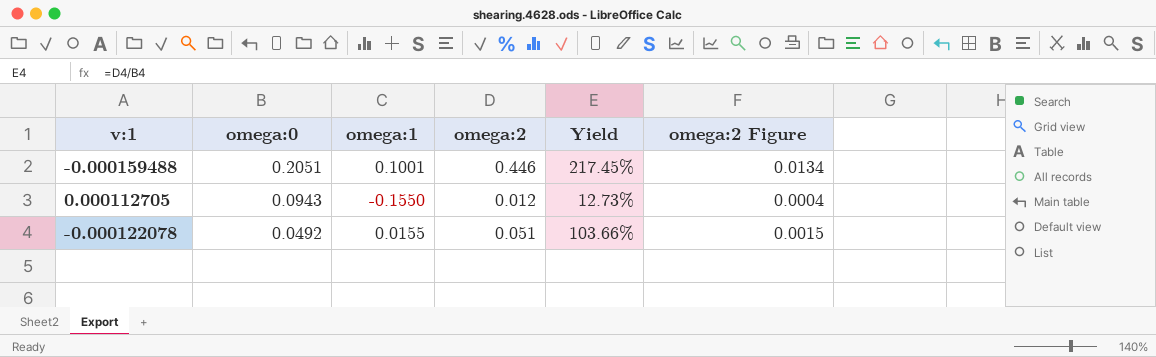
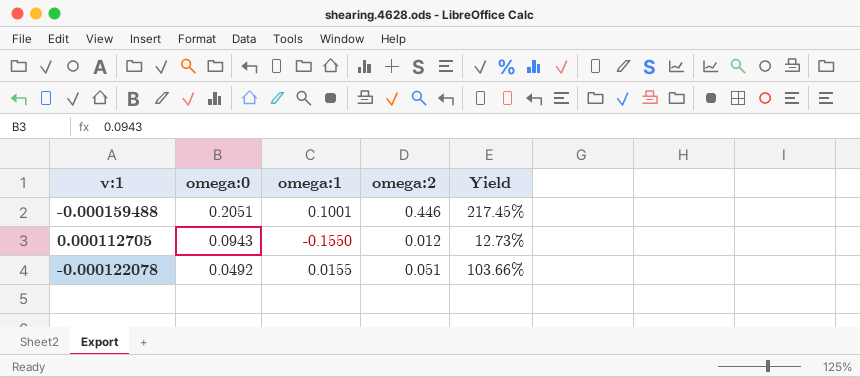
column omega:2 Figure | formula: [omega:2] * 0.03 -> none

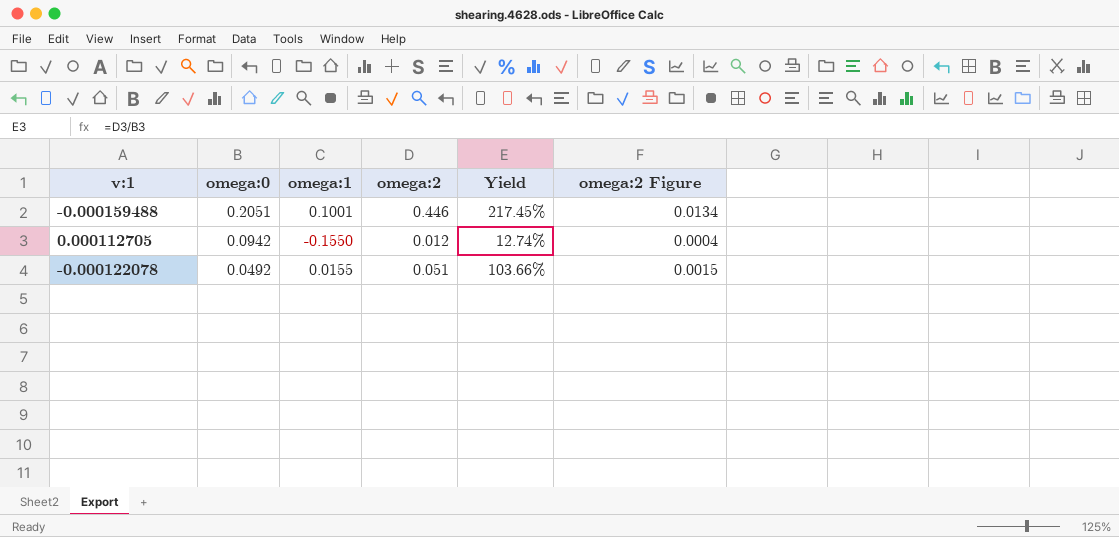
column omega:2 Figure | formula: none -> [omega:2] * 0.03
0.000112705 | omega:0: 0.0943 -> 0.0942
0.000112705 | Yield: 12.73% -> 12.74%

